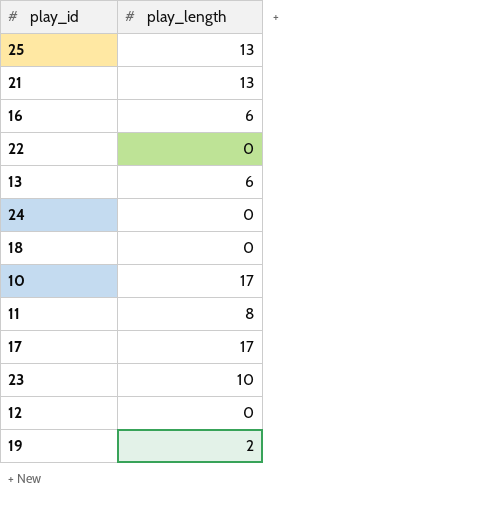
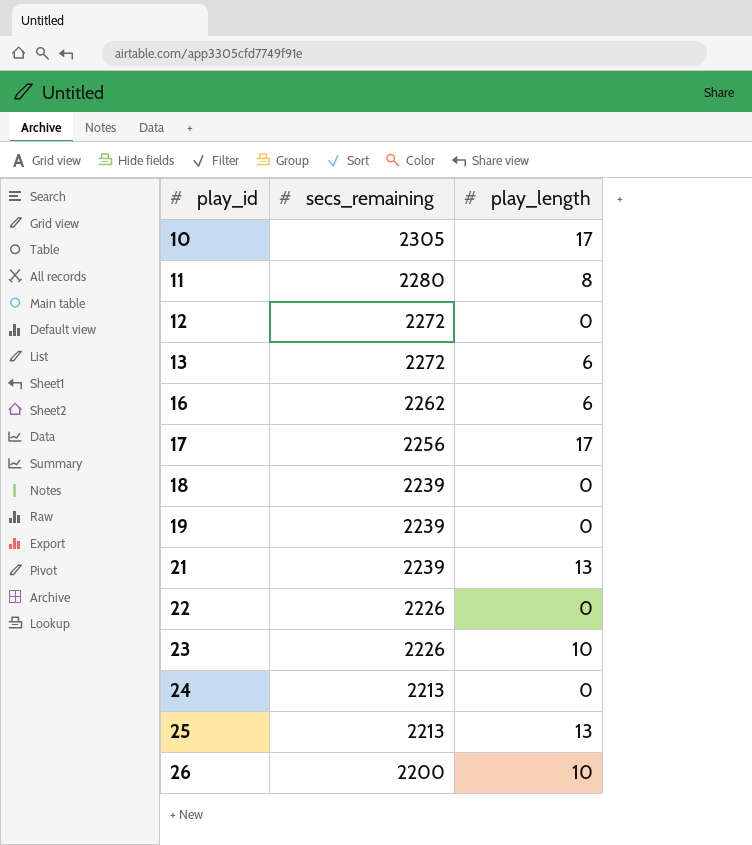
row order: none -> play_id ascending
column secs_remaining | position: none -> 2
19 | play_length: 2 -> 0
row 26: none -> 2200 | 10

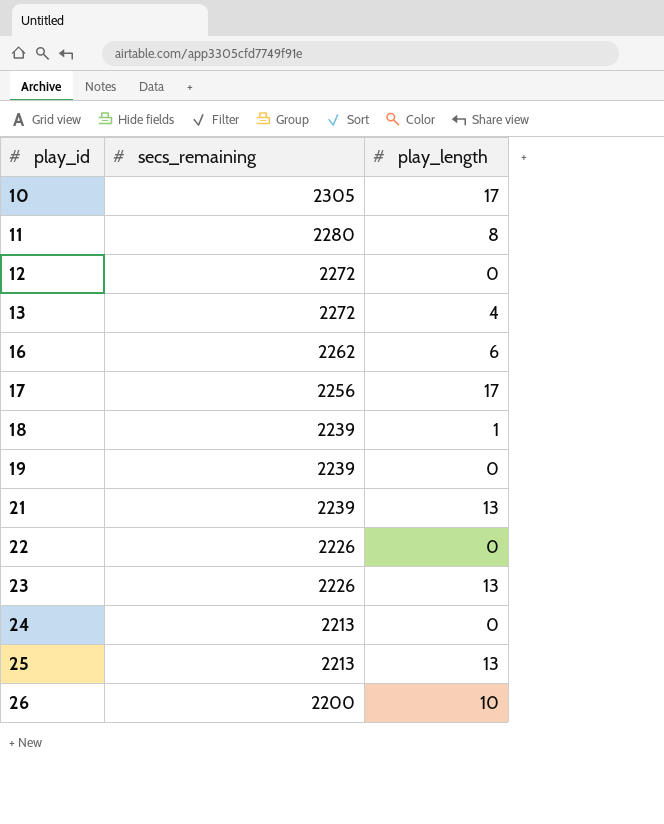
13 | play_length: 6 -> 4
18 | play_length: 0 -> 1
23 | play_length: 10 -> 13

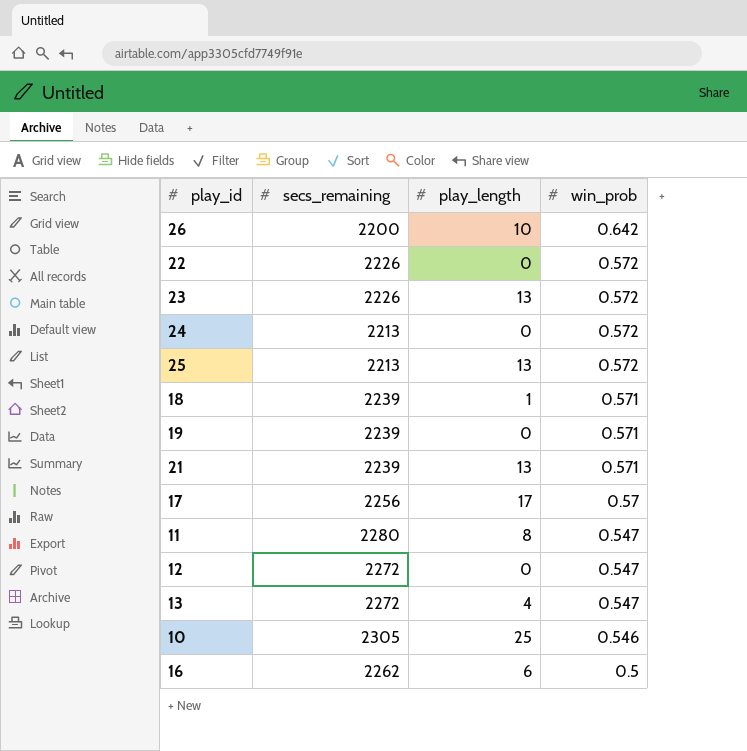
row order: play_id ascending -> win_prob descending
column win_prob | position: none -> 4
10 | play_length: 17 -> 25

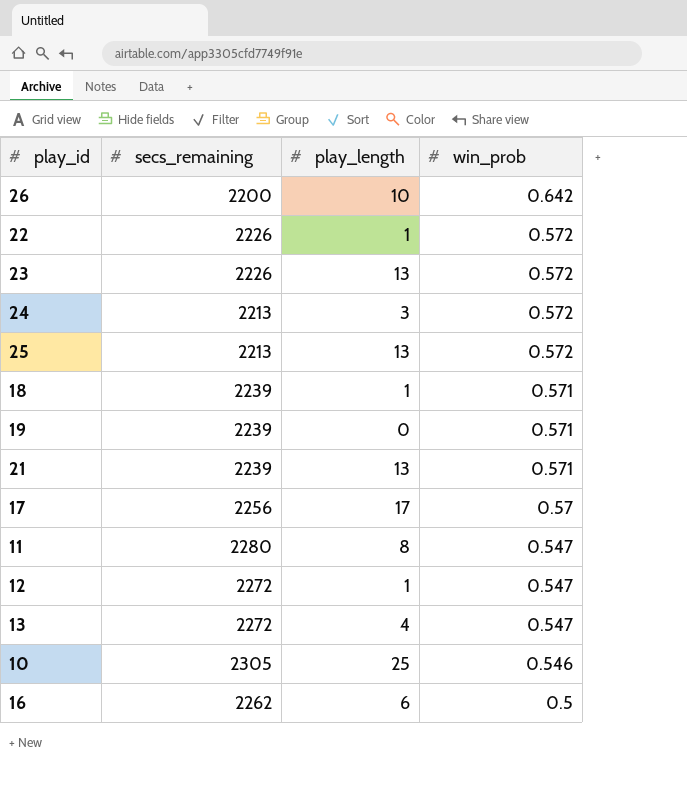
22 | play_length: 0 -> 1
24 | play_length: 0 -> 3
12 | play_length: 0 -> 1

